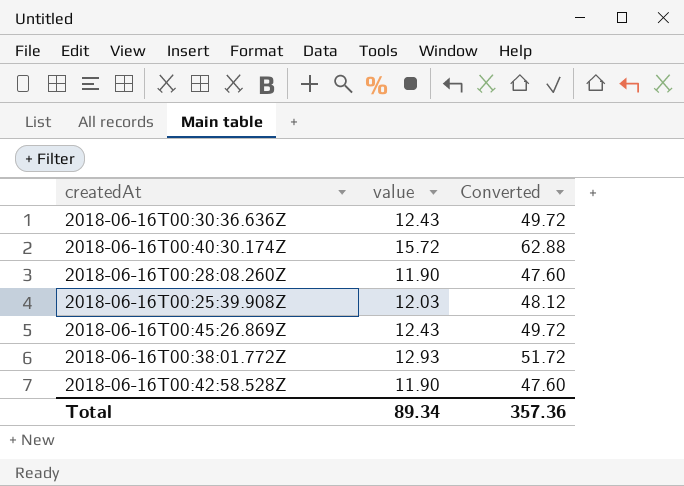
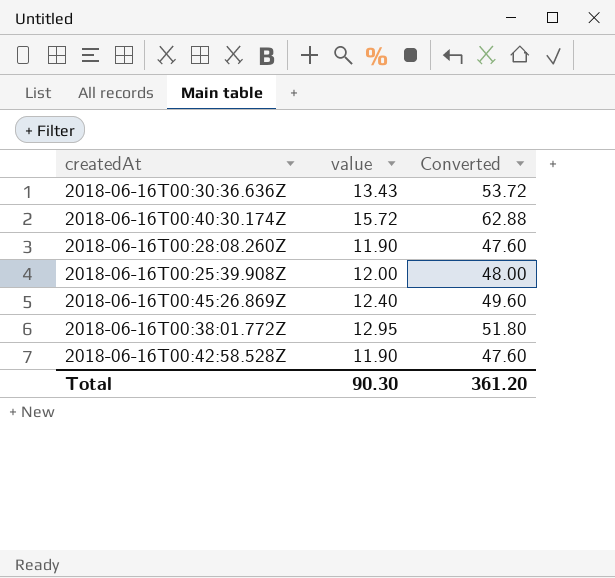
2018-06-16T00:30:36.636Z | value: 12.43 -> 13.43
2018-06-16T00:30:36.636Z | Converted: 49.72 -> 53.72
2018-06-16T00:25:39.908Z | value: 12.03 -> 12.00
2018-06-16T00:25:39.908Z | Converted: 48.12 -> 48.00
2018-06-16T00:45:26.869Z | value: 12.43 -> 12.40
2018-06-16T00:45:26.869Z | Converted: 49.72 -> 49.60
2018-06-16T00:38:01.772Z | value: 12.93 -> 12.95
2018-06-16T00:38:01.772Z | Converted: 51.72 -> 51.80
Total | value: 89.34 -> 90.30
Total | Converted: 357.36 -> 361.20

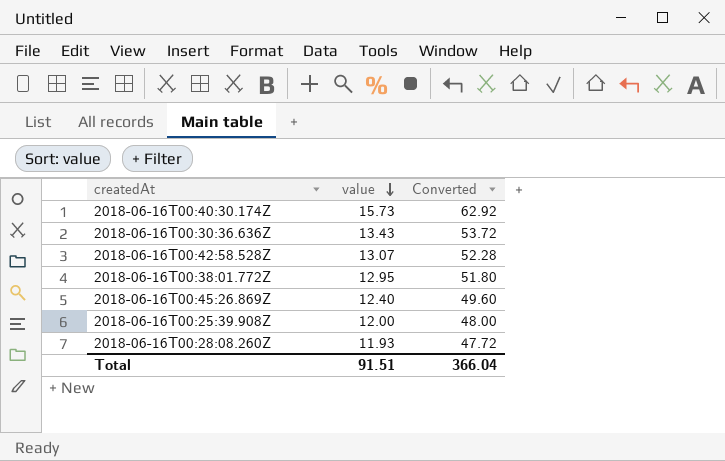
row order: none -> value descending
2018-06-16T00:40:30.174Z | value: 15.72 -> 15.73
2018-06-16T00:40:30.174Z | Converted: 62.88 -> 62.92
2018-06-16T00:42:58.528Z | value: 11.90 -> 13.07
2018-06-16T00:42:58.528Z | Converted: 47.60 -> 52.28
2018-06-16T00:28:08.260Z | value: 11.90 -> 11.93
2018-06-16T00:28:08.260Z | Converted: 47.60 -> 47.72
Total | value: 90.30 -> 91.51
Total | Converted: 361.20 -> 366.04

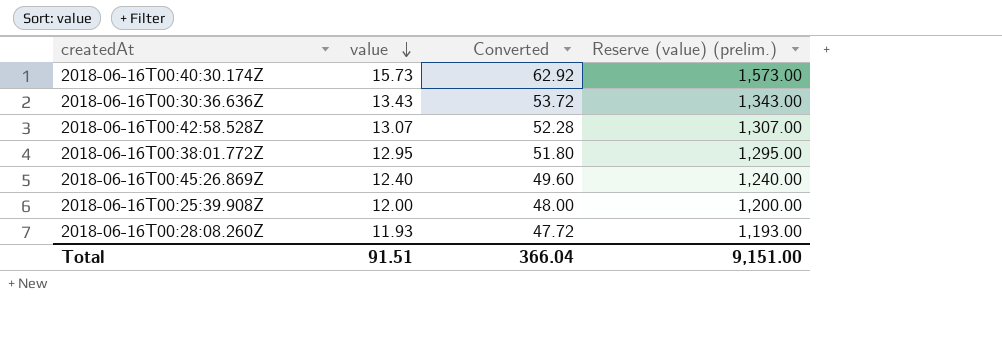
column Reserve (value) (prelim.) | formula: none -> [value] * 100

